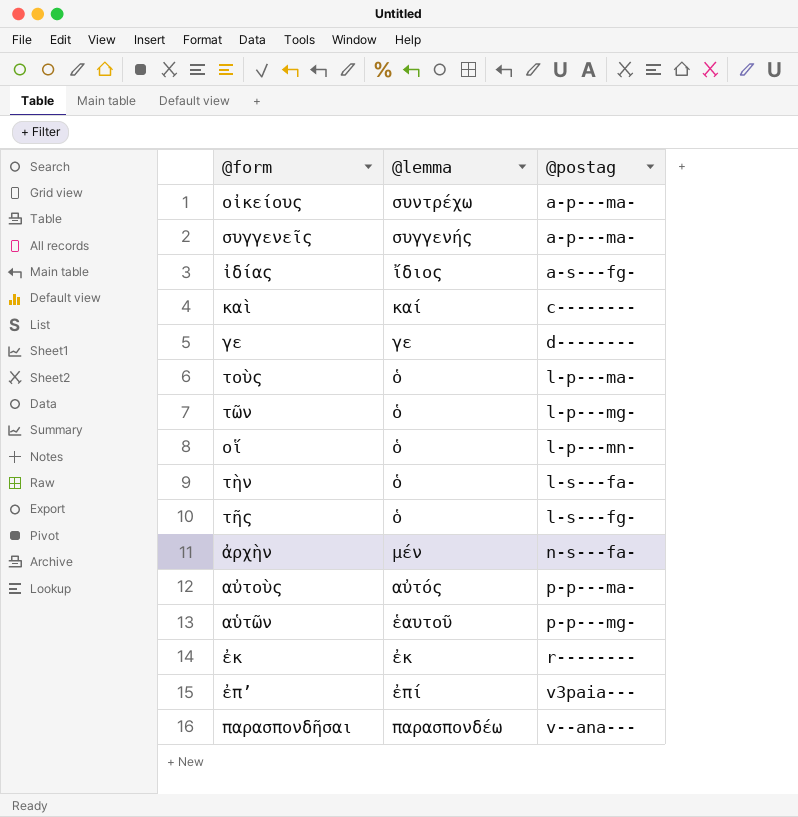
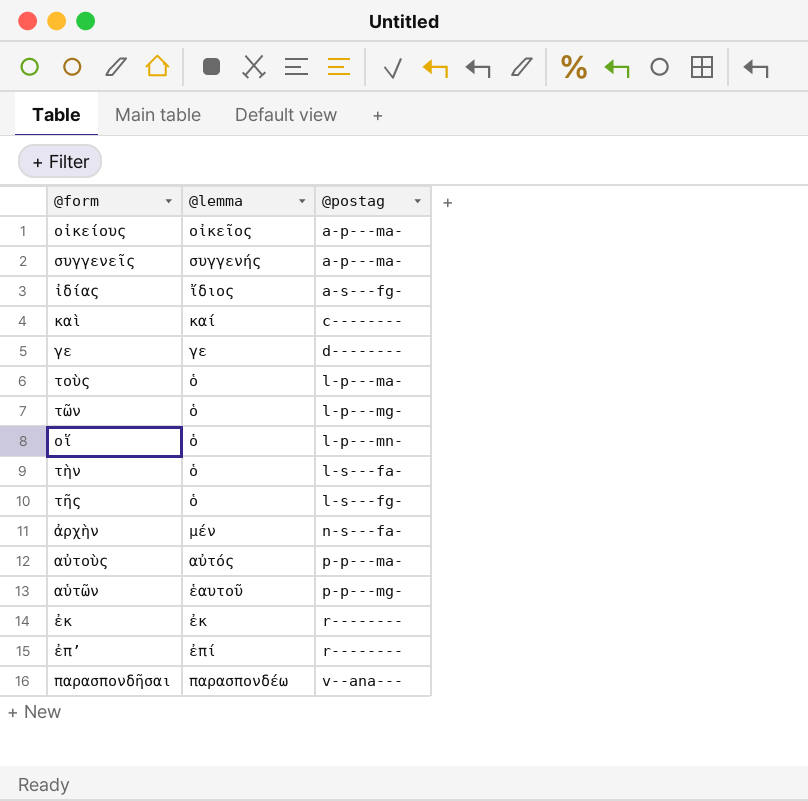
οἰκείους | @lemma: συντρέχω -> οἰκεῖος
ἐπʼ | @postag: v3paia--- -> r--------

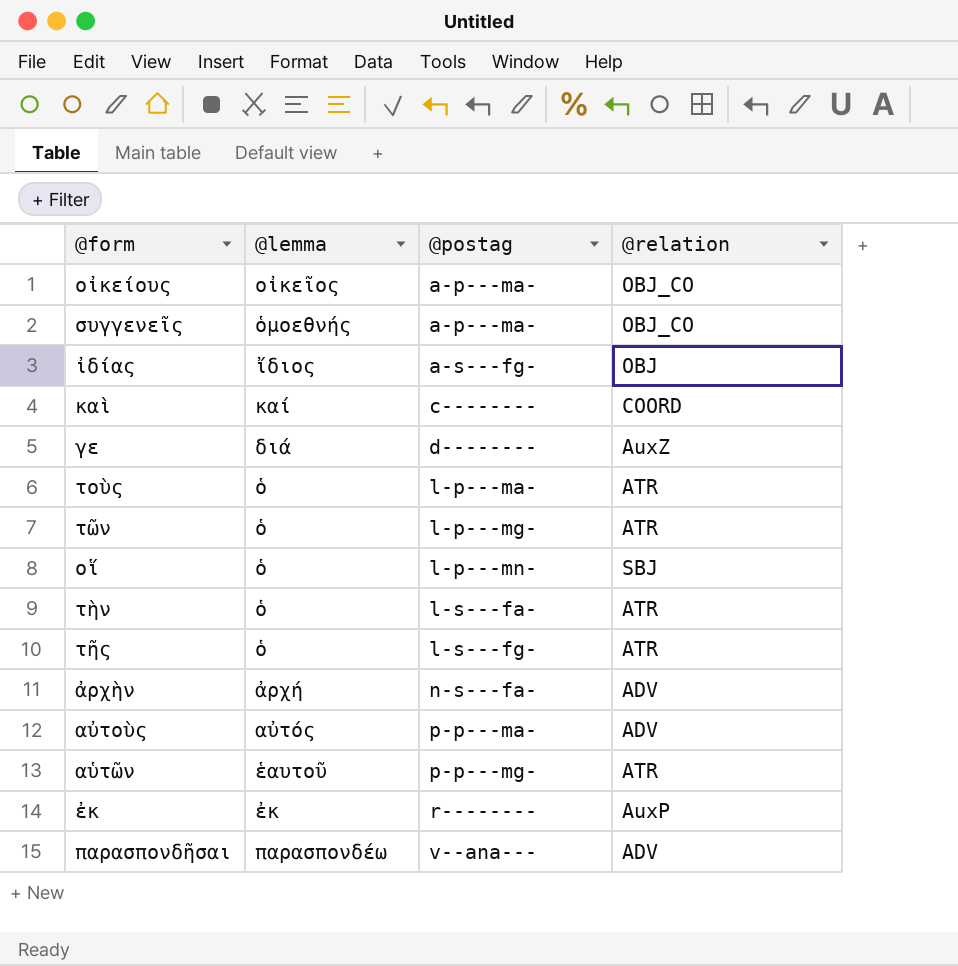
column @relation | position: none -> 4
row ἐπʼ: ἐπί | r-------- -> none
συγγενεῖς | @lemma: συγγενής -> ὁμοεθνής
γε | @lemma: γε -> διά
ἀρχὴν | @lemma: μέν -> ἀρχή

